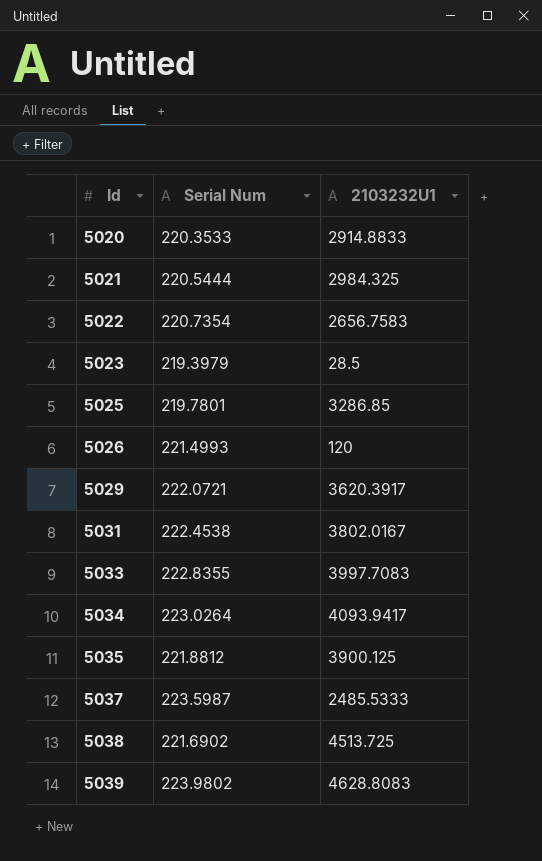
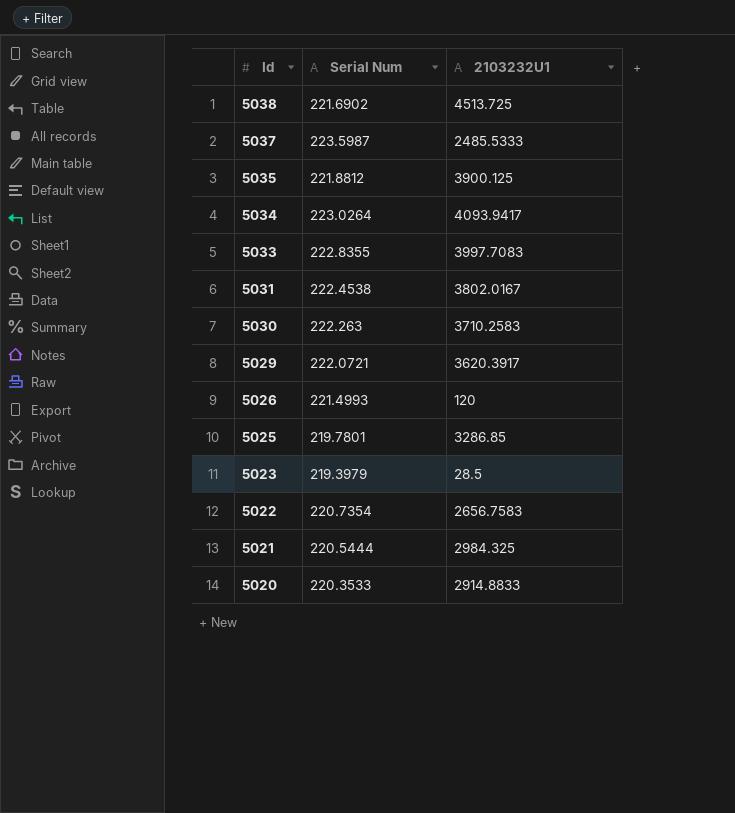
row order: Id ascending -> Id descending
row 5039: 223.9802 | 4628.8083 -> none
row 5030: none -> 222.263 | 3710.2583

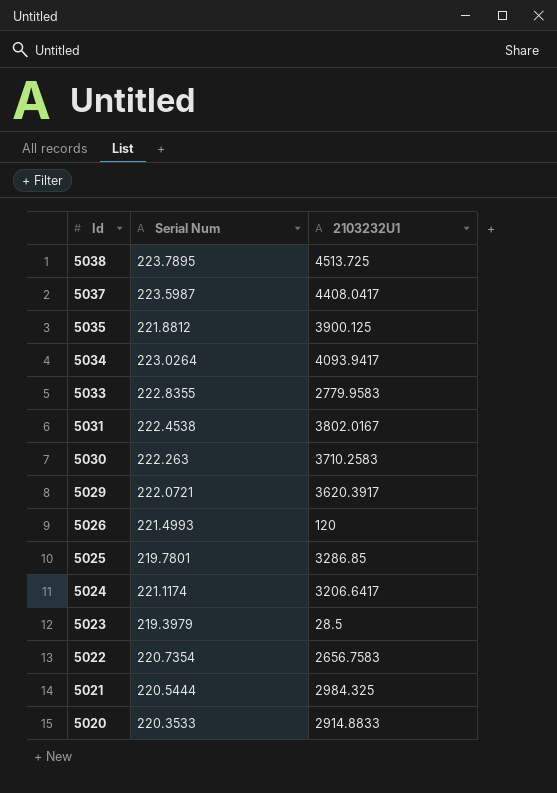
5038 | Serial Num: 221.6902 -> 223.7895
5037 | 2103232U1: 2485.5333 -> 4408.0417
5033 | 2103232U1: 3997.7083 -> 2779.9583
row 5024: none -> 221.1174 | 3206.6417

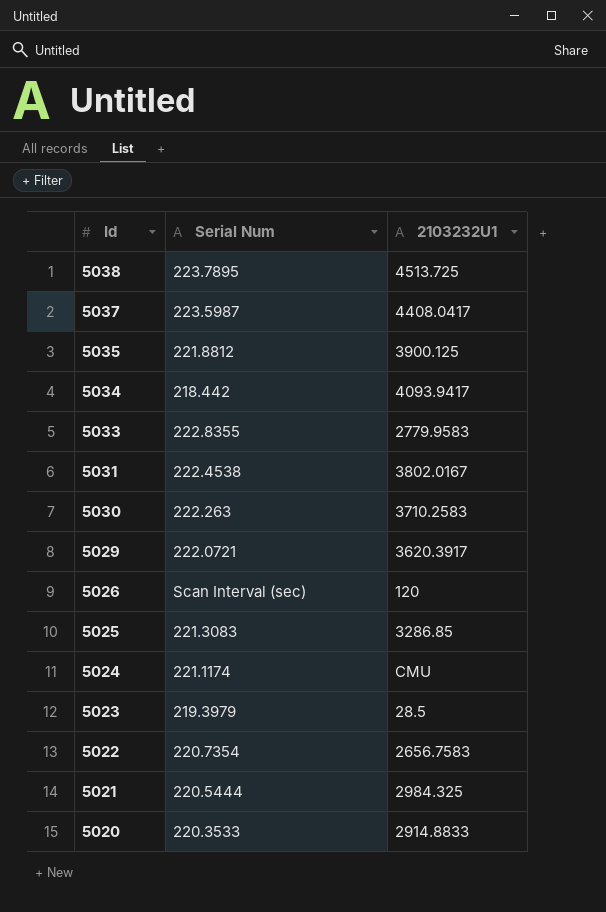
5034 | Serial Num: 223.0264 -> 218.442
5026 | Serial Num: 221.4993 -> Scan Interval (sec)
5025 | Serial Num: 219.7801 -> 221.3083
5024 | 2103232U1: 3206.6417 -> CMU

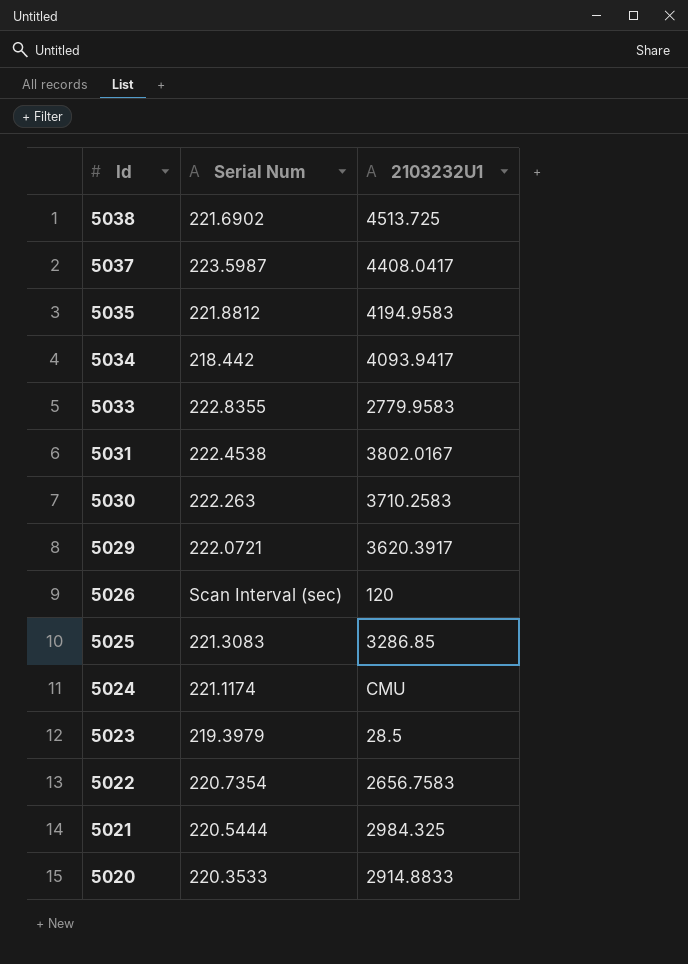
5038 | Serial Num: 223.7895 -> 221.6902
5035 | 2103232U1: 3900.125 -> 4194.9583

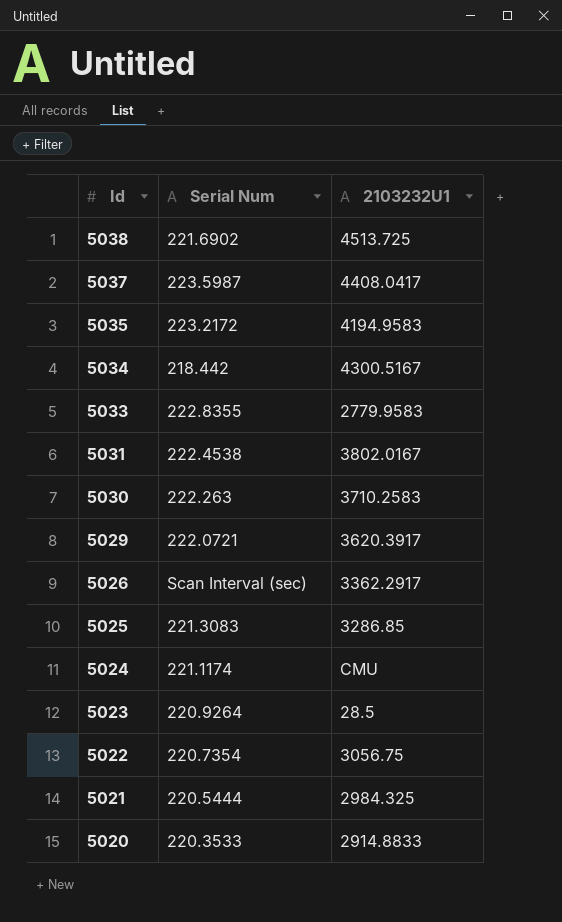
5035 | Serial Num: 221.8812 -> 223.2172
5034 | 2103232U1: 4093.9417 -> 4300.5167
5026 | 2103232U1: 120 -> 3362.2917
5023 | Serial Num: 219.3979 -> 220.9264
5022 | 2103232U1: 2656.7583 -> 3056.75

